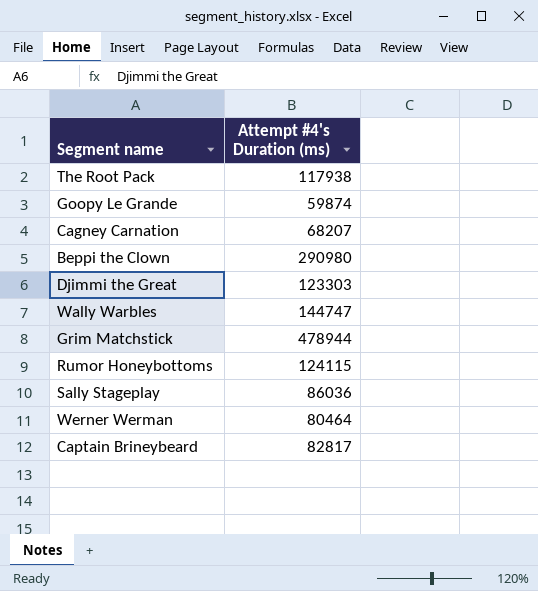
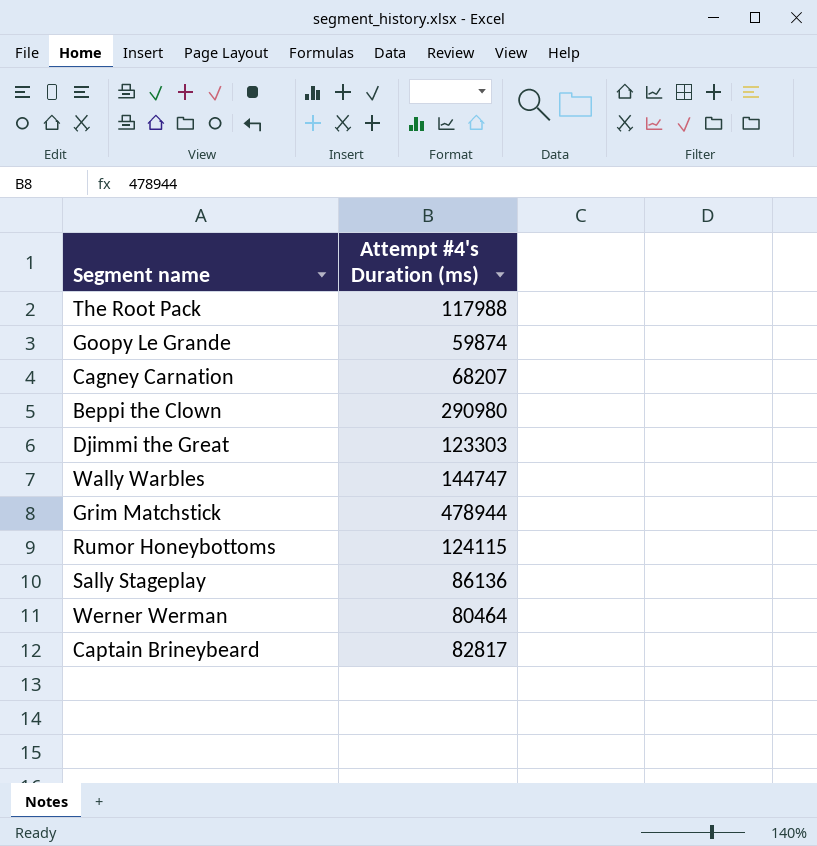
The Root Pack | Attempt #4's Duration (ms): 117938 -> 117988
Sally Stageplay | Attempt #4's Duration (ms): 86036 -> 86136

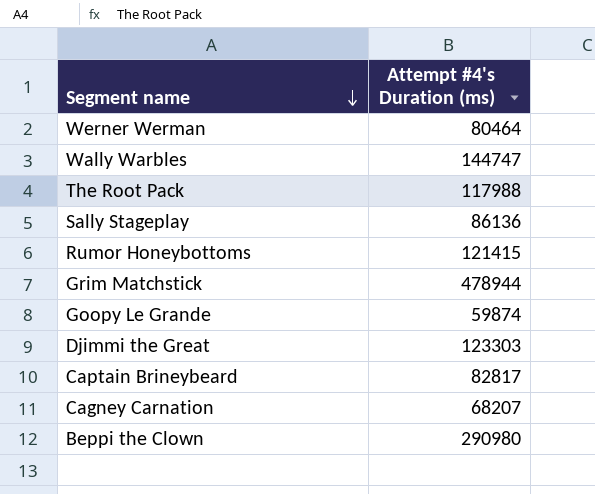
row order: none -> Segment name descending
Rumor Honeybottoms | Attempt #4's Duration (ms): 124115 -> 121415

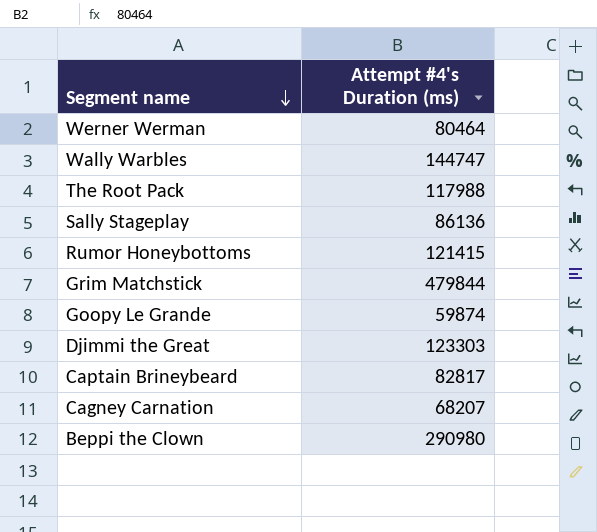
Grim Matchstick | Attempt #4's Duration (ms): 478944 -> 479844

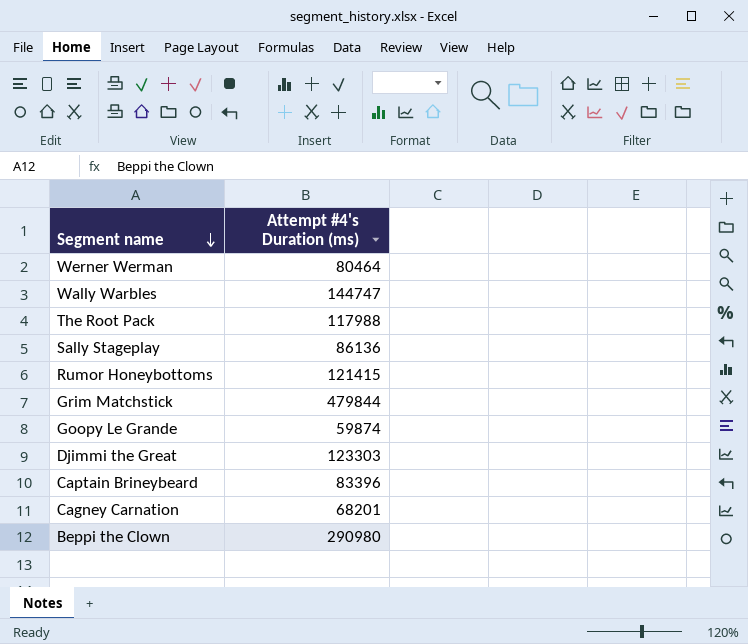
Captain Brineybeard | Attempt #4's Duration (ms): 82817 -> 83396
Cagney Carnation | Attempt #4's Duration (ms): 68207 -> 68201

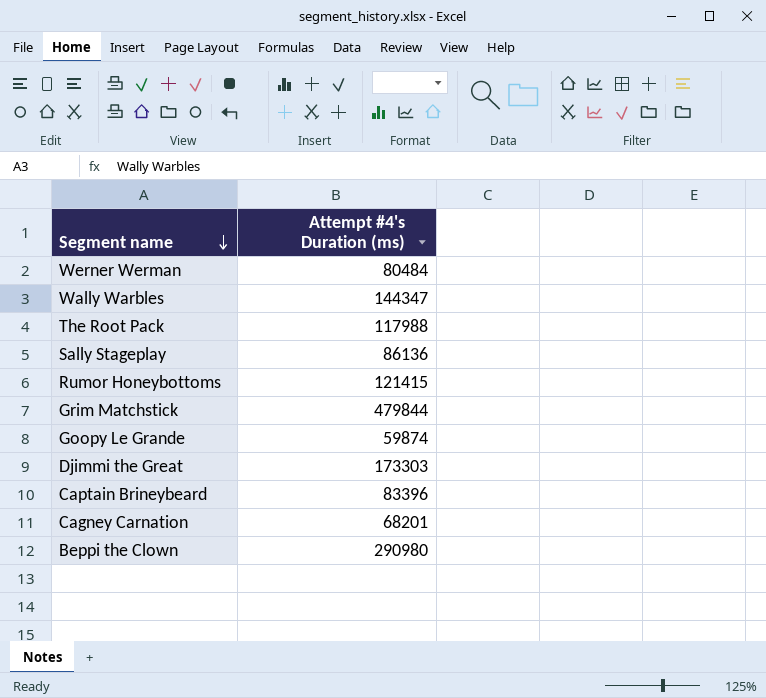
Werner Werman | Attempt #4's Duration (ms): 80464 -> 80484
Wally Warbles | Attempt #4's Duration (ms): 144747 -> 144347
Djimmi the Great | Attempt #4's Duration (ms): 123303 -> 173303

